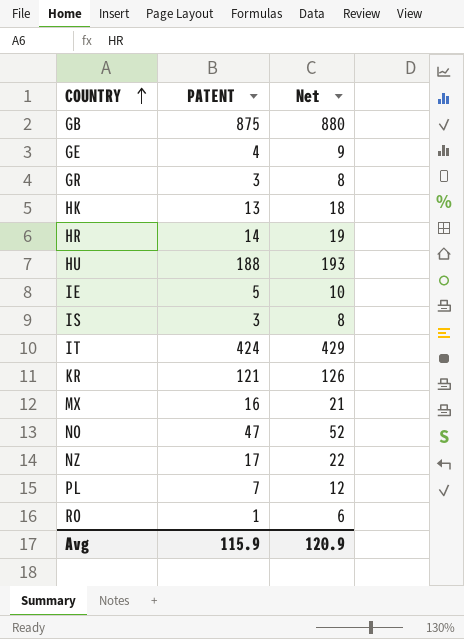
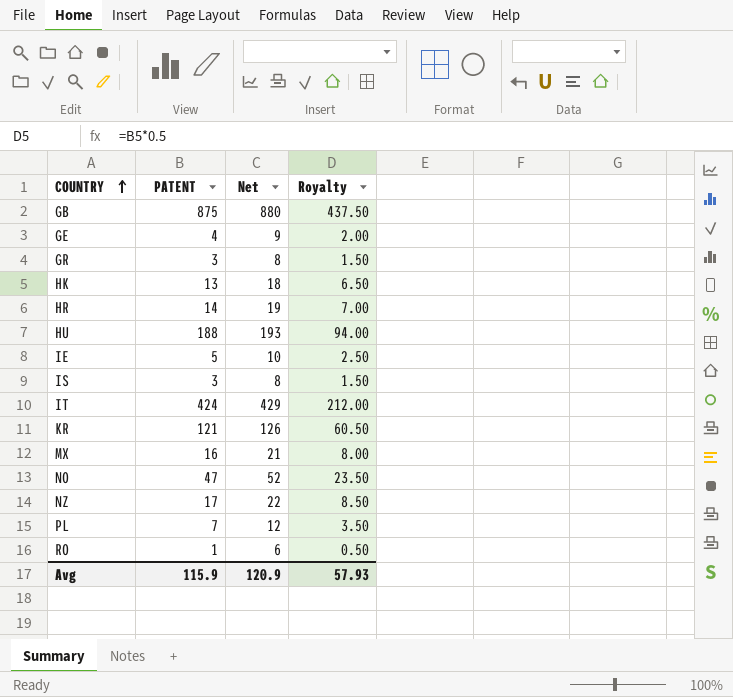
column Royalty | formula: none -> [PATENT] * 0.5

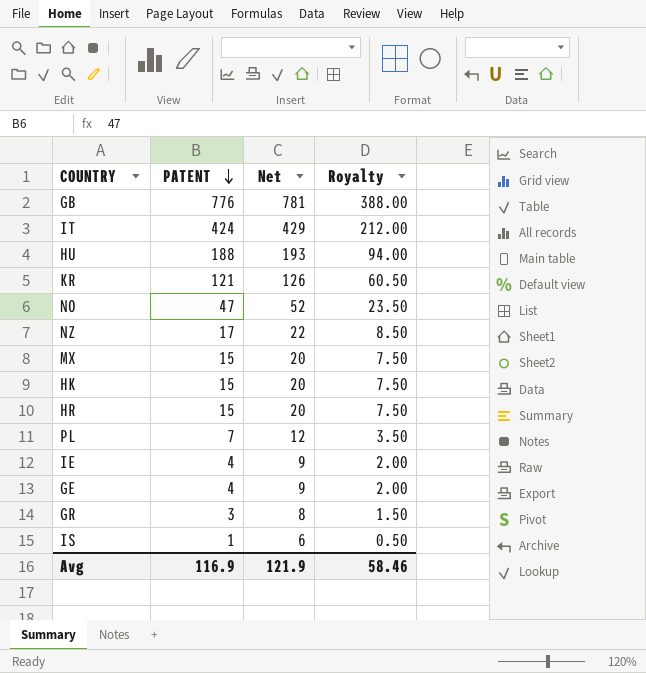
row order: COUNTRY ascending -> PATENT descending
row RO: 1 | 6 | 0.50 -> none
GB | PATENT: 875 -> 776
GB | Net: 880 -> 781
GB | Royalty: 437.50 -> 388.00
MX | PATENT: 16 -> 15
MX | Net: 21 -> 20
MX | Royalty: 8.00 -> 7.50
HK | PATENT: 13 -> 15
HK | Net: 18 -> 20
HK | Royalty: 6.50 -> 7.50
HR | PATENT: 14 -> 15
HR | Net: 19 -> 20
HR | Royalty: 7.00 -> 7.50
IE | PATENT: 5 -> 4
IE | Net: 10 -> 9
IE | Royalty: 2.50 -> 2.00
IS | PATENT: 3 -> 1
IS | Net: 8 -> 6
IS | Royalty: 1.50 -> 0.50
Avg | PATENT: 115.9 -> 116.9
Avg | Net: 120.9 -> 121.9
Avg | Royalty: 57.93 -> 58.46

